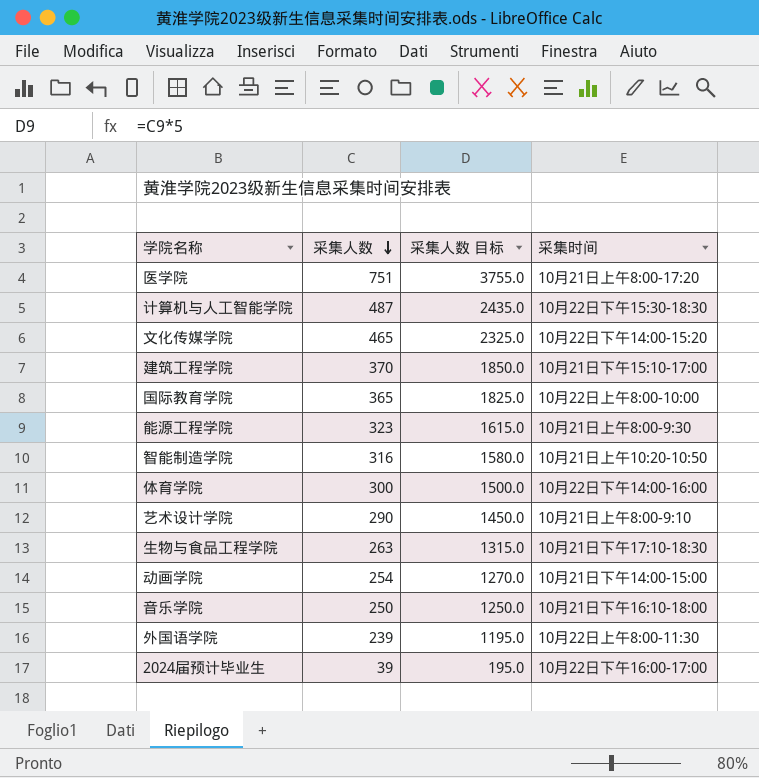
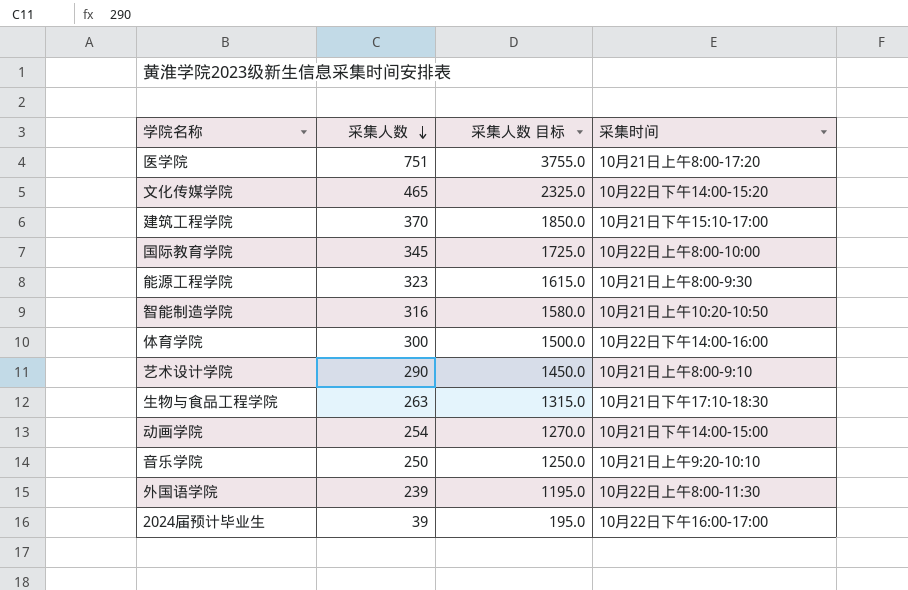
row 计算机与人工智能学院: 487 | 2435.0 | 10月22日下午15:30-18:30 -> none
国际教育学院 | 采集人数: 365 -> 345
国际教育学院 | 采集人数 目标: 1825.0 -> 1725.0
音乐学院 | 采集时间: 10月21日下午16:10-18:00 -> 10月21日上午9:20-10:10

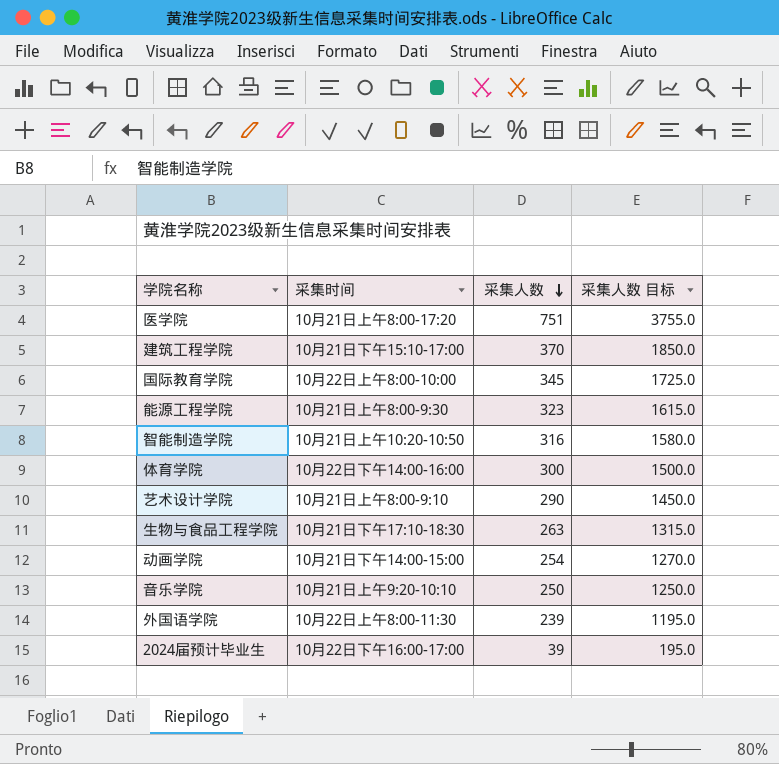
column 采集时间 | position: 4 -> 2
row 文化传媒学院: 465 | 2325.0 | 10月22日下午14:00-15:20 -> none

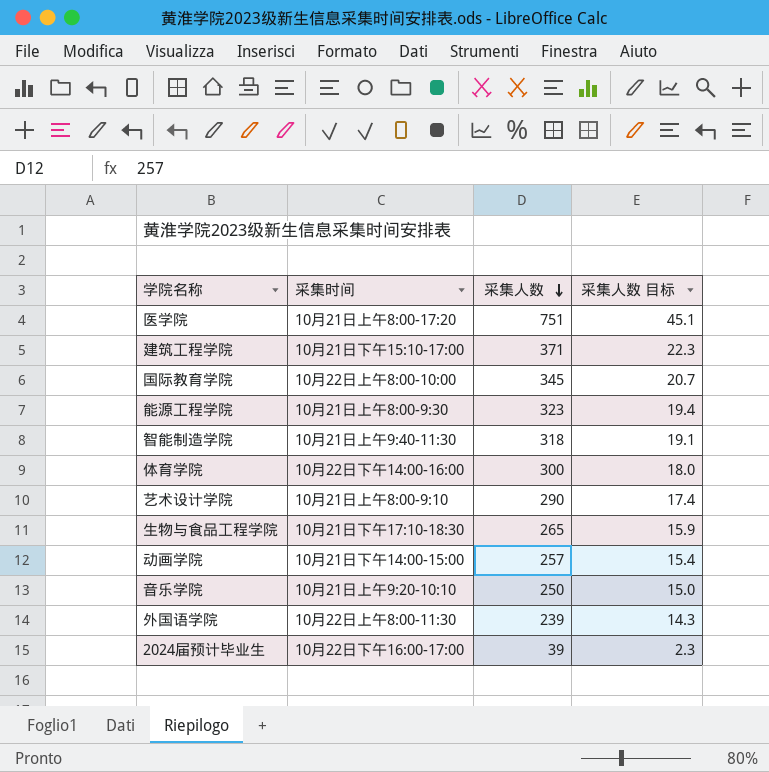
column 采集人数 目标 | formula: [采集人数] * 5 -> [采集人数] * 0.06
建筑工程学院 | 采集人数: 370 -> 371
智能制造学院 | 采集时间: 10月21日上午10:20-10:50 -> 10月21日上午9:40-11:30
智能制造学院 | 采集人数: 316 -> 318
生物与食品工程学院 | 采集人数: 263 -> 265
动画学院 | 采集人数: 254 -> 257

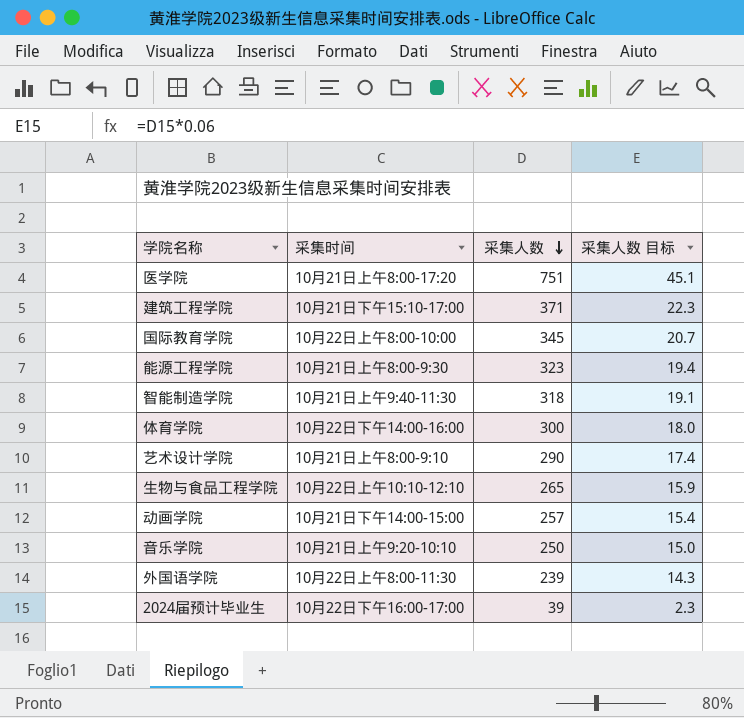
生物与食品工程学院 | 采集时间: 10月21日下午17:10-18:30 -> 10月22日上午10:10-12:10

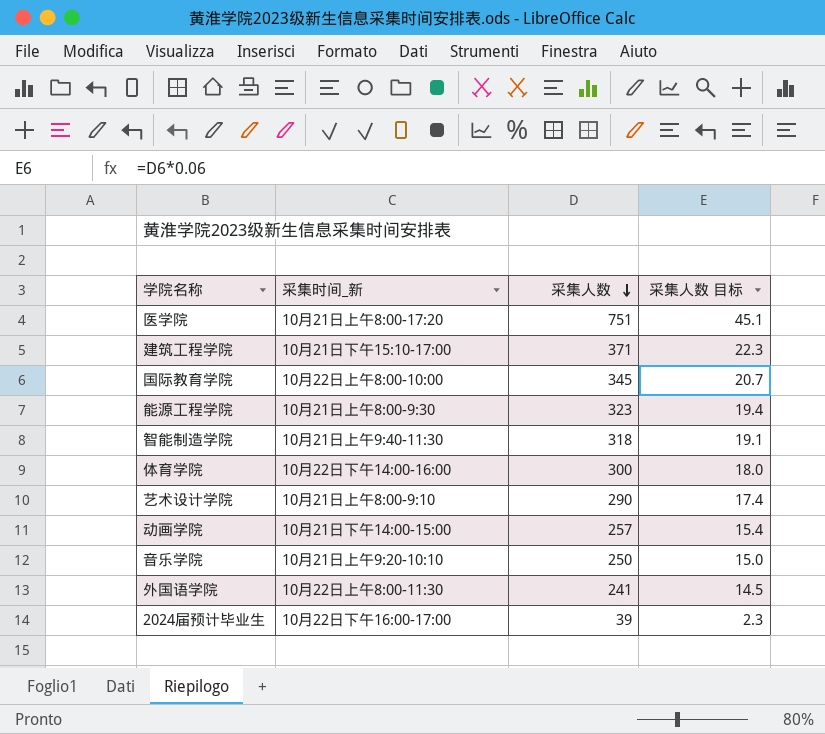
column name: 采集时间 -> 采集时间_新
row 生物与食品工程学院: 10月22日上午10:10-12:10 | 265 | 15.9 -> none
外国语学院 | 采集人数: 239 -> 241
外国语学院 | 采集人数 目标: 14.3 -> 14.5

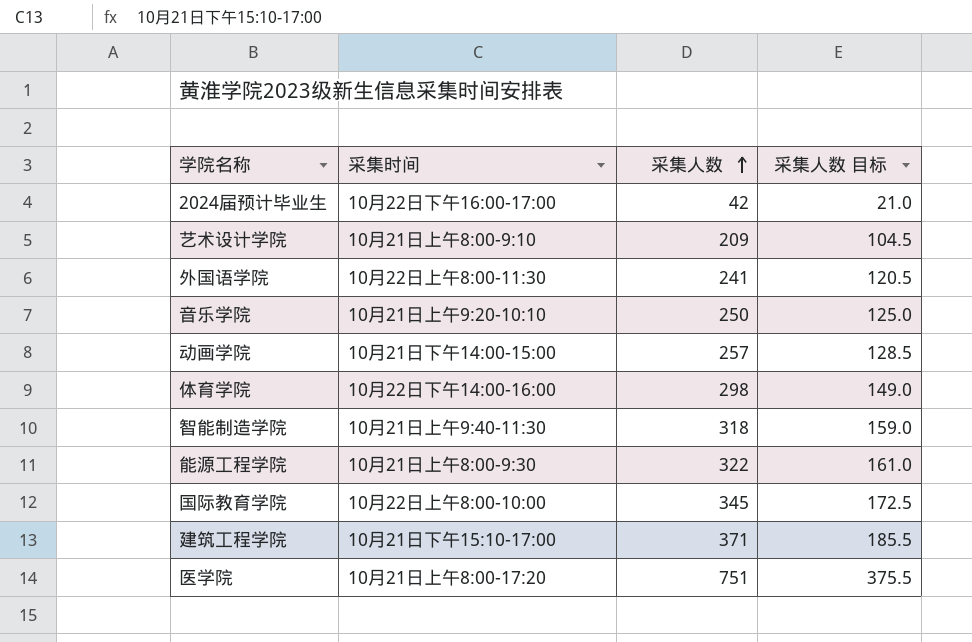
row order: 采集人数 descending -> 采集人数 ascending
column name: 采集时间_新 -> 采集时间
column 采集人数 目标 | formula: [采集人数] * 0.06 -> [采集人数] * 0.5
2024届预计毕业生 | 采集人数: 39 -> 42
艺术设计学院 | 采集人数: 290 -> 209
体育学院 | 采集人数: 300 -> 298
能源工程学院 | 采集人数: 323 -> 322

